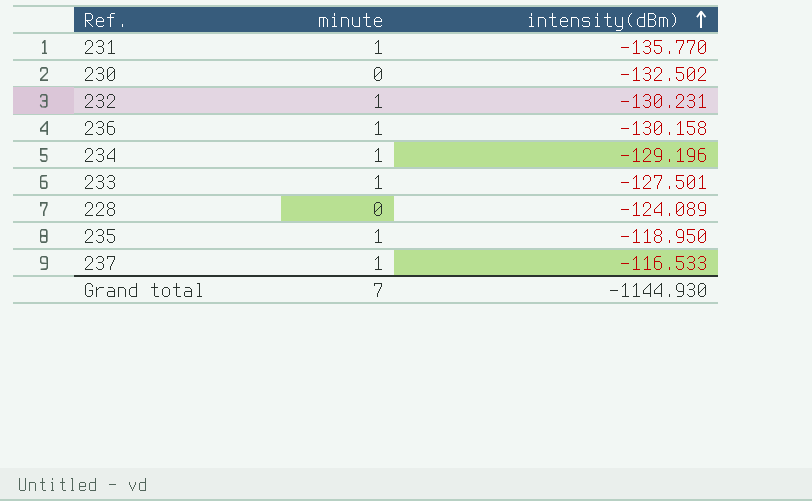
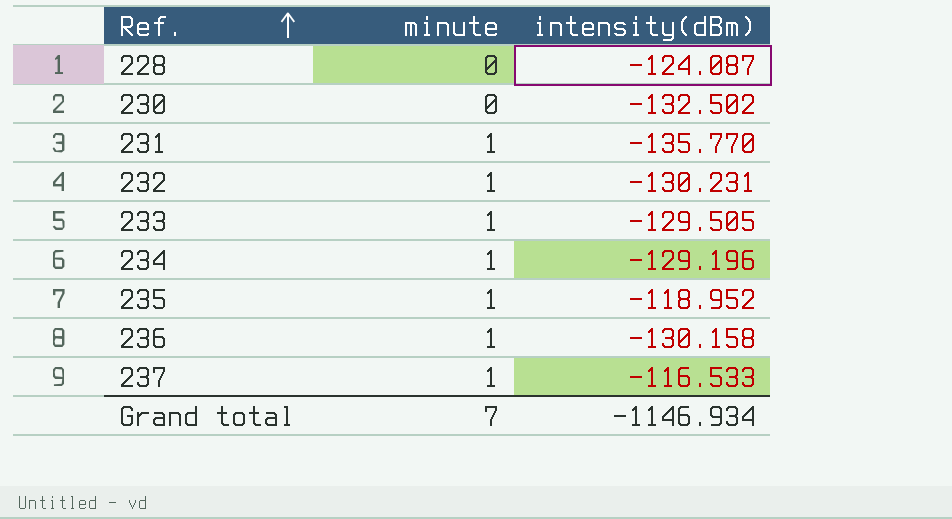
row order: intensity(dBm) ascending -> Ref. ascending
228 | intensity(dBm): -124.089 -> -124.087
233 | intensity(dBm): -127.501 -> -129.505
235 | intensity(dBm): -118.950 -> -118.952
Grand total | intensity(dBm): -1144.930 -> -1146.934

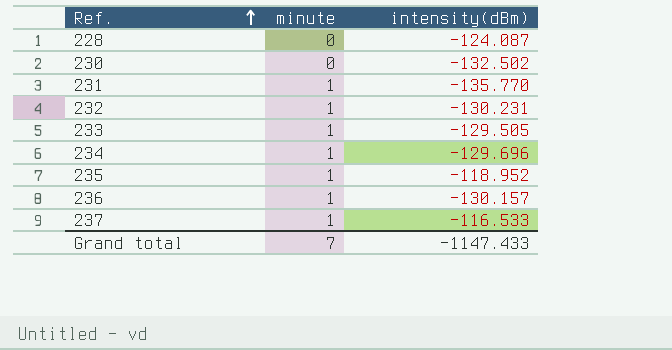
234 | intensity(dBm): -129.196 -> -129.696
236 | intensity(dBm): -130.158 -> -130.157
Grand total | intensity(dBm): -1146.934 -> -1147.433

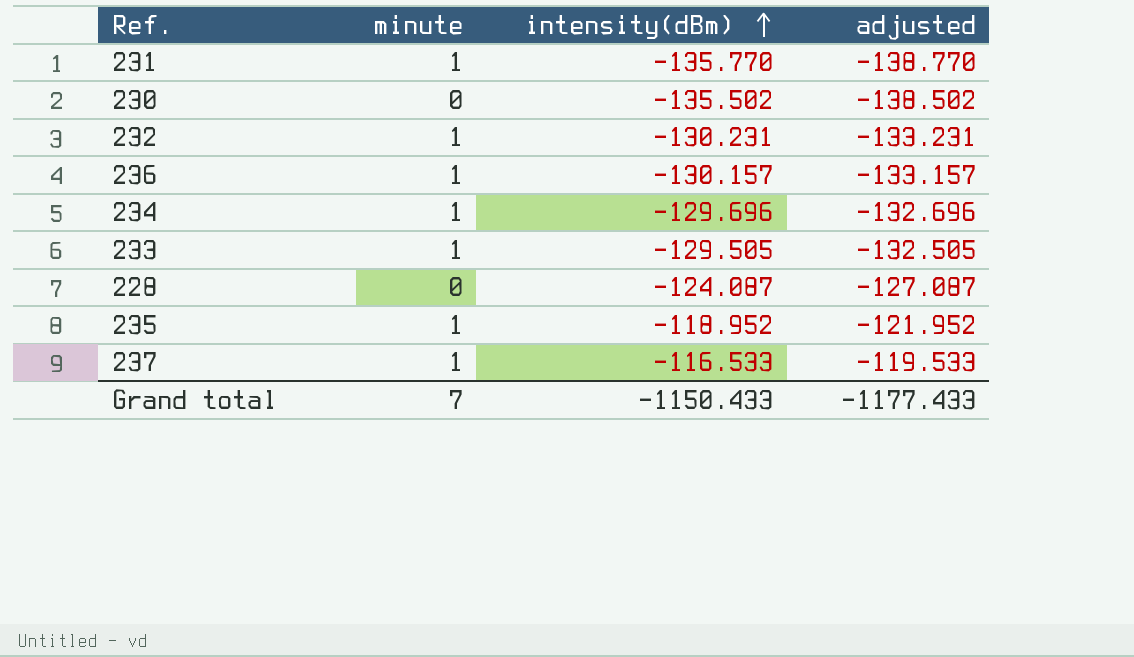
row order: Ref. ascending -> intensity(dBm) ascending
column adjusted | formula: none -> [intensity(dBm)] - 3
230 | intensity(dBm): -132.502 -> -135.502
Grand total | intensity(dBm): -1147.433 -> -1150.433

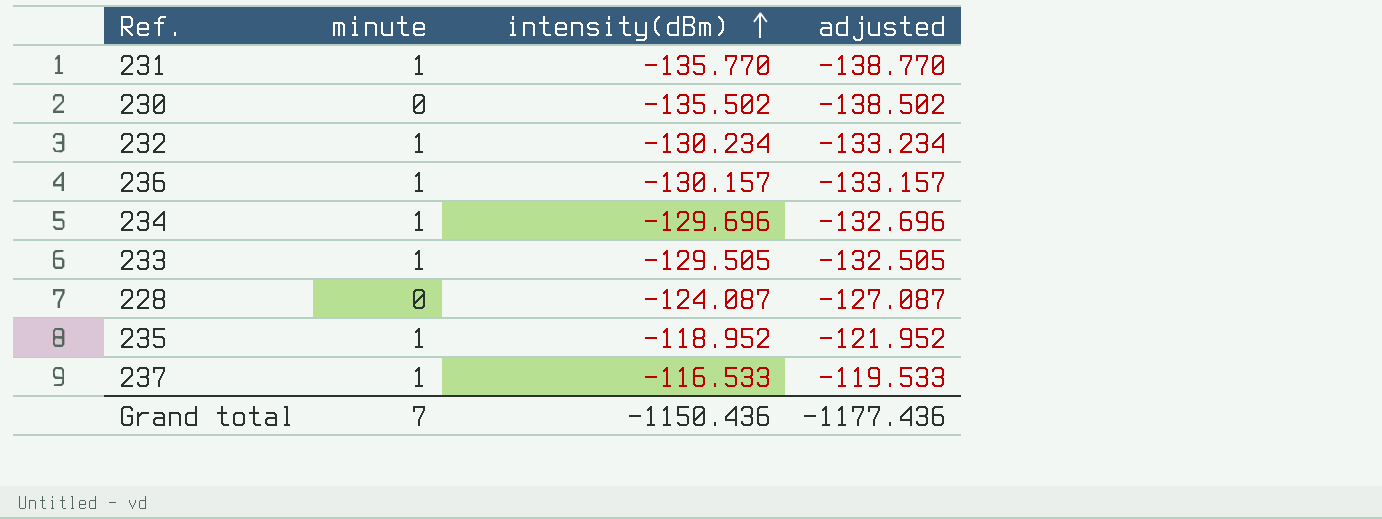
232 | intensity(dBm): -130.231 -> -130.234
232 | adjusted: -133.231 -> -133.234
Grand total | intensity(dBm): -1150.433 -> -1150.436
Grand total | adjusted: -1177.433 -> -1177.436

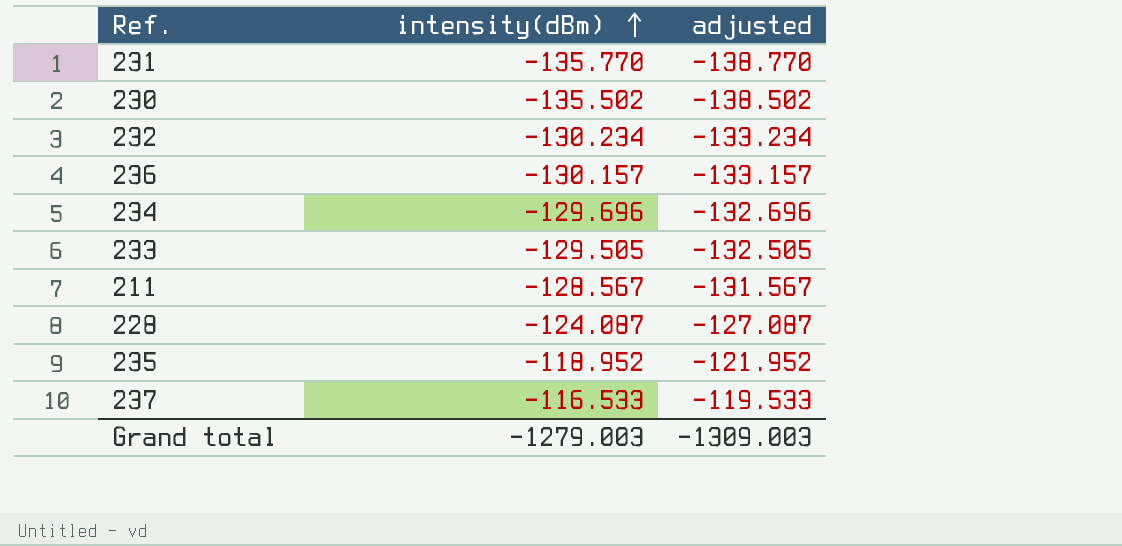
column minute | position: 2 -> none
row 211: none -> -128.567 | -131.567
Grand total | intensity(dBm): -1150.436 -> -1279.003
Grand total | adjusted: -1177.436 -> -1309.003

